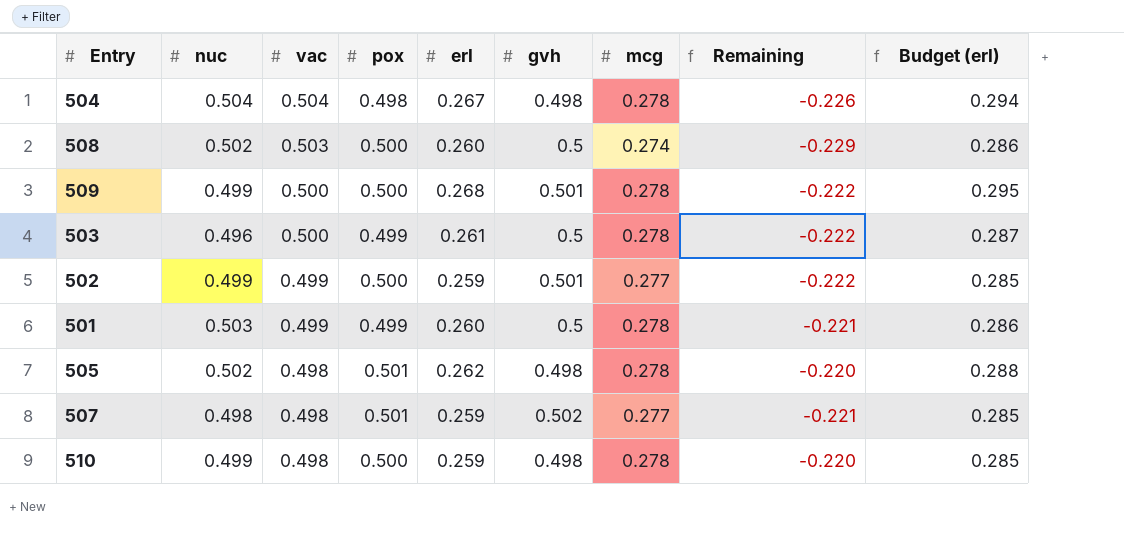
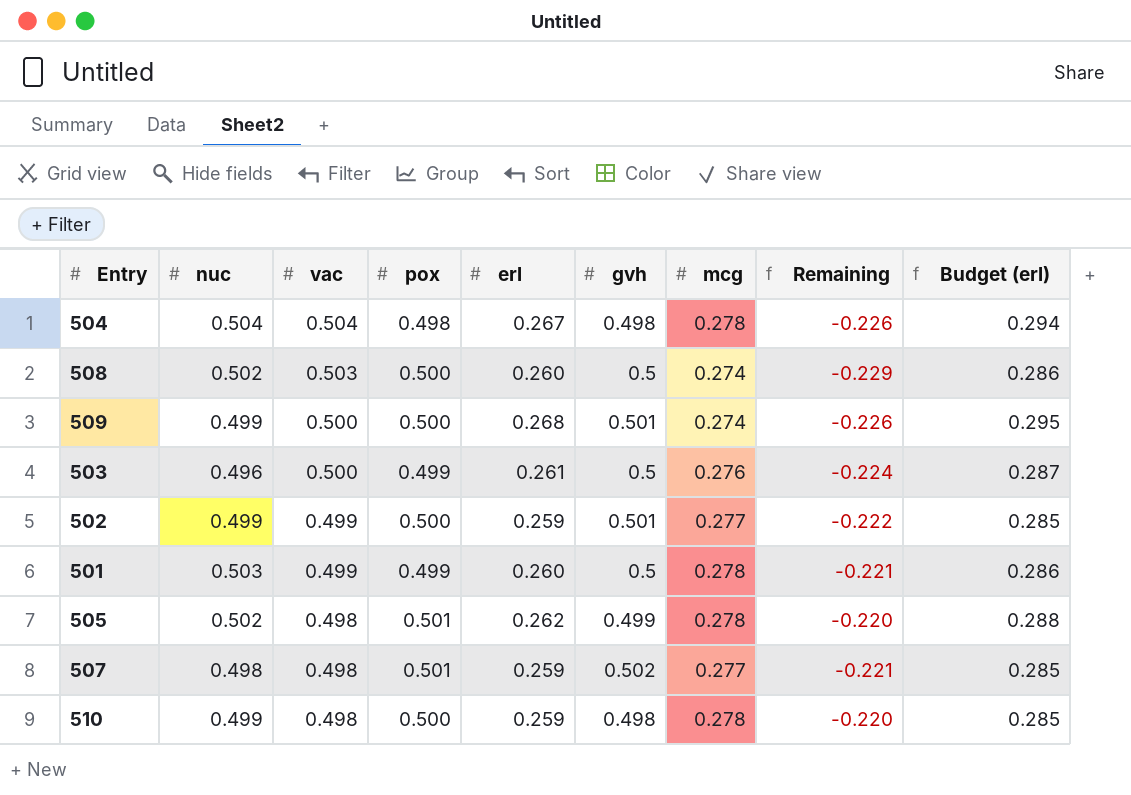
509 | mcg: 0.278 -> 0.274
509 | Remaining: -0.222 -> -0.226
503 | mcg: 0.278 -> 0.276
503 | Remaining: -0.222 -> -0.224
505 | gvh: 0.498 -> 0.499

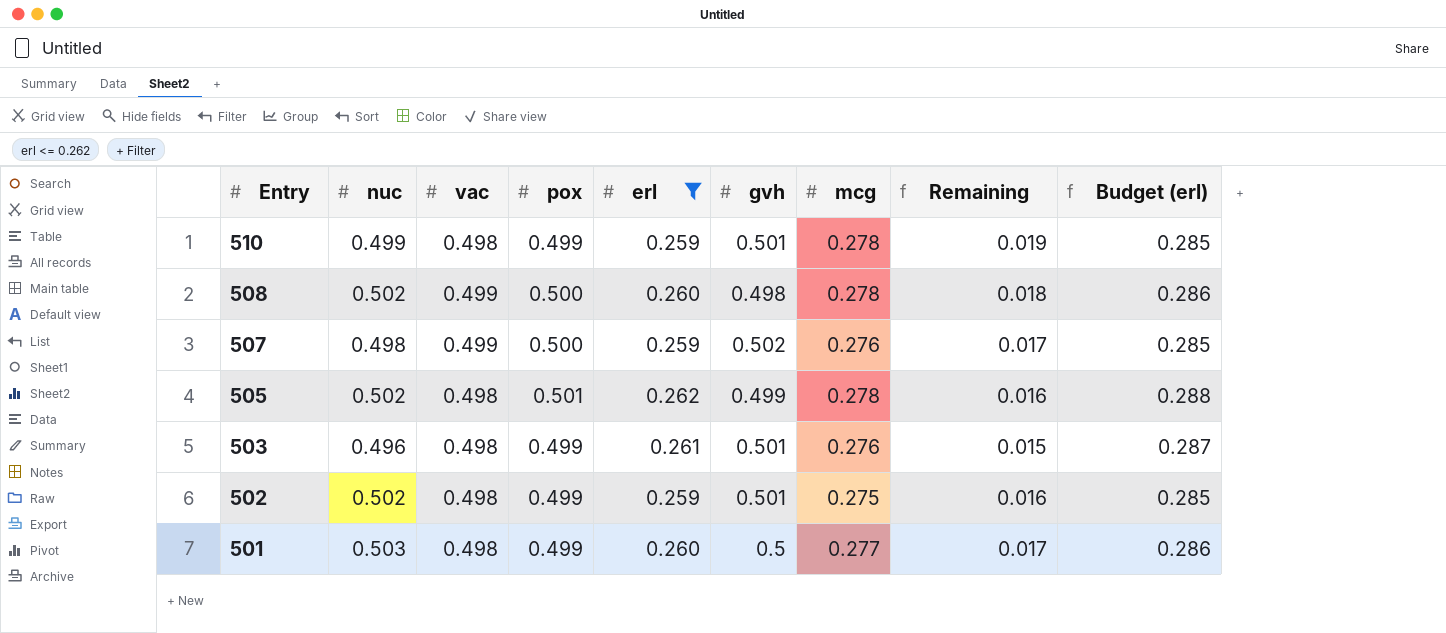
filter: none -> erl <= 0.262
row order: vac descending -> Entry descending
column Remaining | formula: [mcg] - [vac] -> [mcg] - [erl]
510 | pox: 0.500 -> 0.499
510 | gvh: 0.498 -> 0.501
508 | vac: 0.503 -> 0.499
508 | gvh: 0.5 -> 0.498
508 | mcg: 0.274 -> 0.278
507 | vac: 0.498 -> 0.499
507 | pox: 0.501 -> 0.500
507 | mcg: 0.277 -> 0.276
503 | vac: 0.500 -> 0.498
503 | gvh: 0.5 -> 0.501
502 | nuc: 0.499 -> 0.502
502 | vac: 0.499 -> 0.498
502 | pox: 0.500 -> 0.499
502 | mcg: 0.277 -> 0.275
501 | vac: 0.499 -> 0.498
501 | mcg: 0.278 -> 0.277

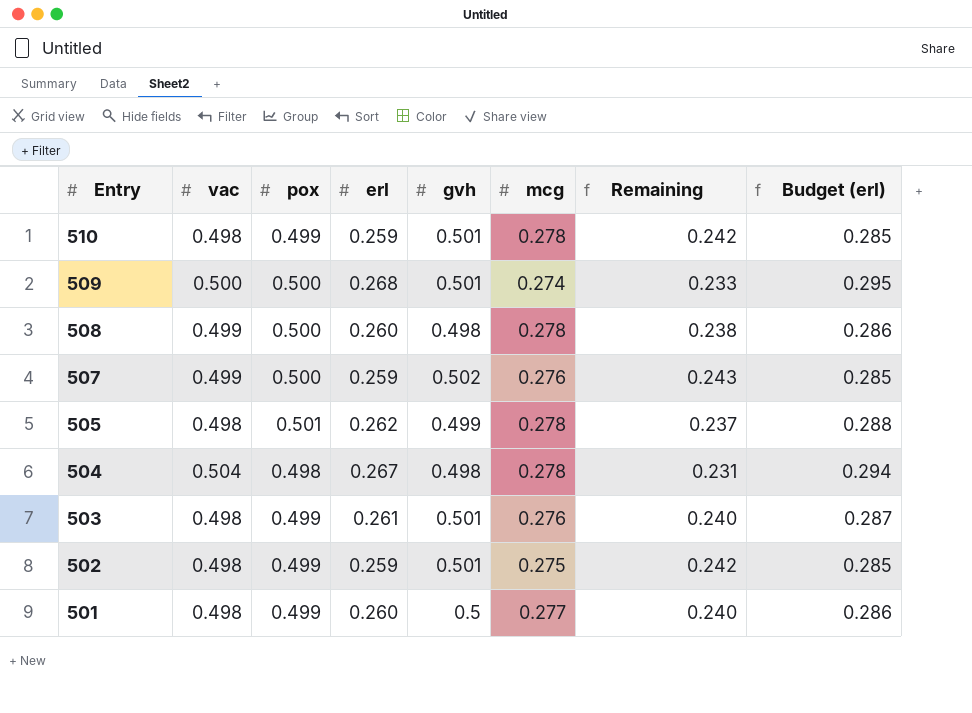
filter: erl <= 0.262 -> none
column nuc | position: 2 -> none
column Remaining | formula: [mcg] - [erl] -> [gvh] - [erl]

